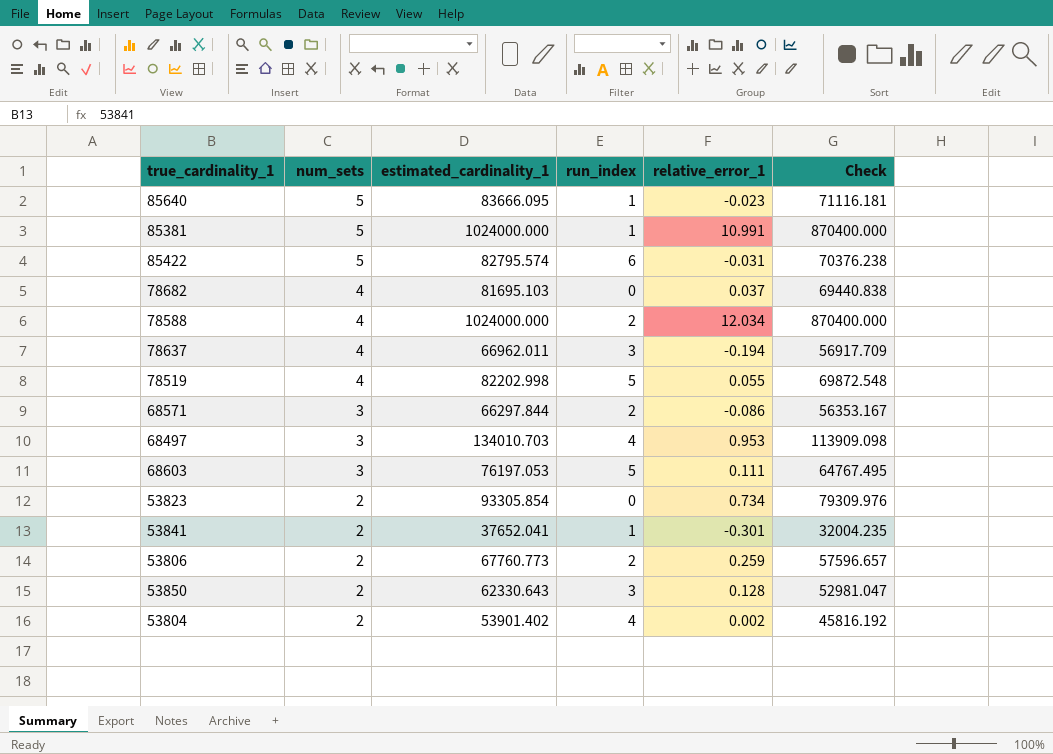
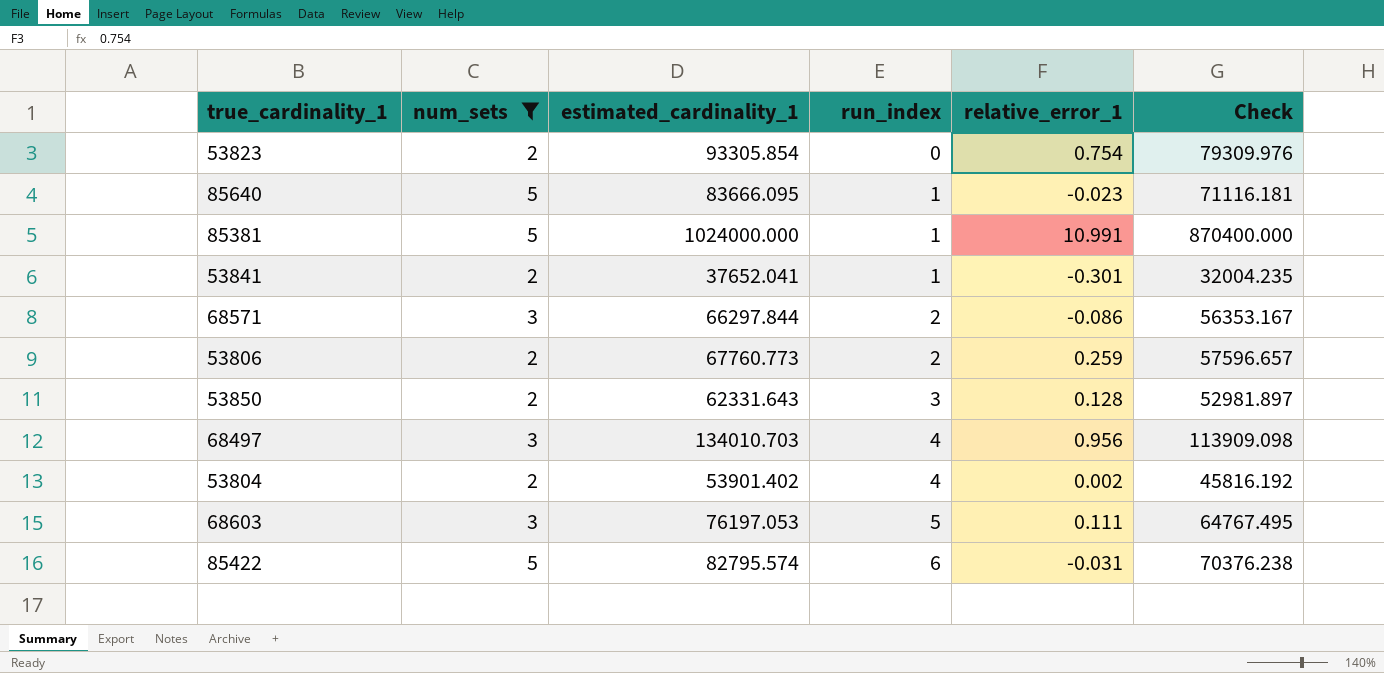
filter: none -> num_sets != 4
row order: num_sets descending -> run_index ascending
53823 | relative_error_1: 0.734 -> 0.754
53850 | estimated_cardinality_1: 62330.643 -> 62331.643
53850 | Check: 52981.047 -> 52981.897
68497 | relative_error_1: 0.953 -> 0.956

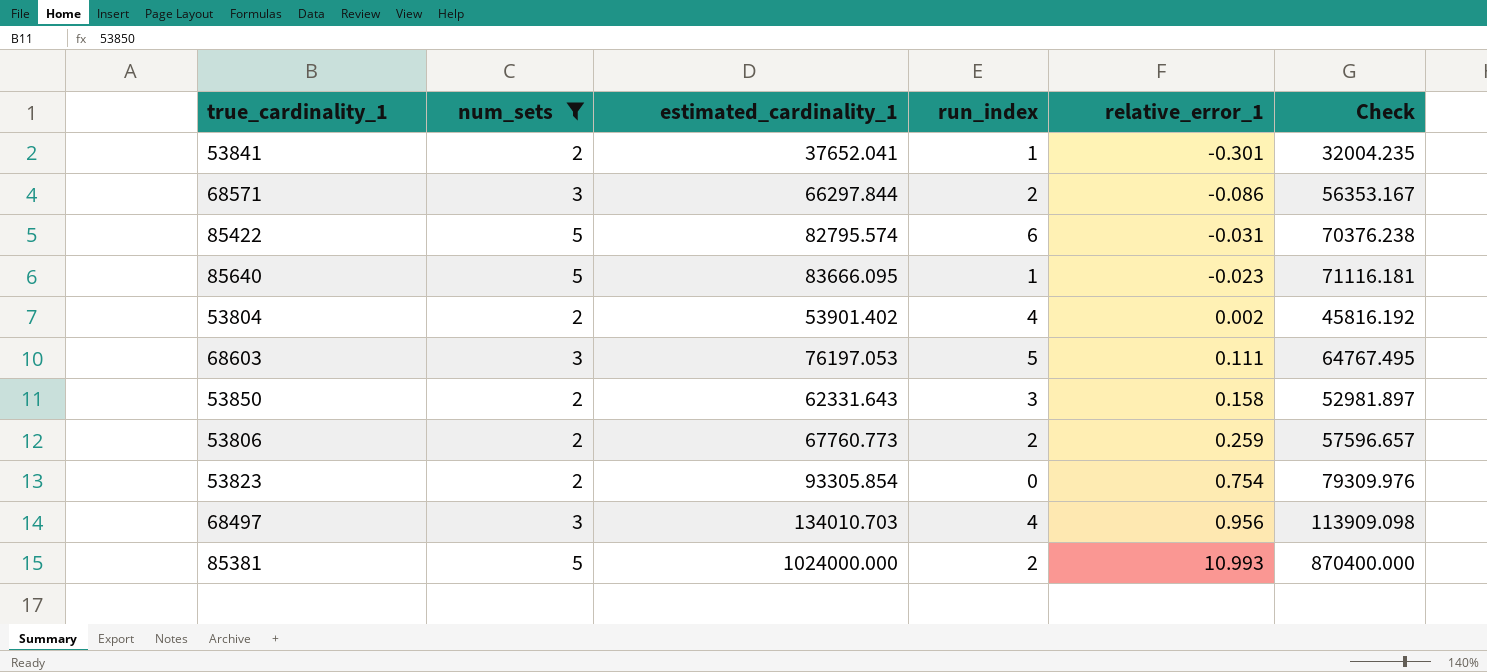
row order: run_index ascending -> relative_error_1 ascending
53850 | relative_error_1: 0.128 -> 0.158
85381 | run_index: 1 -> 2
85381 | relative_error_1: 10.991 -> 10.993

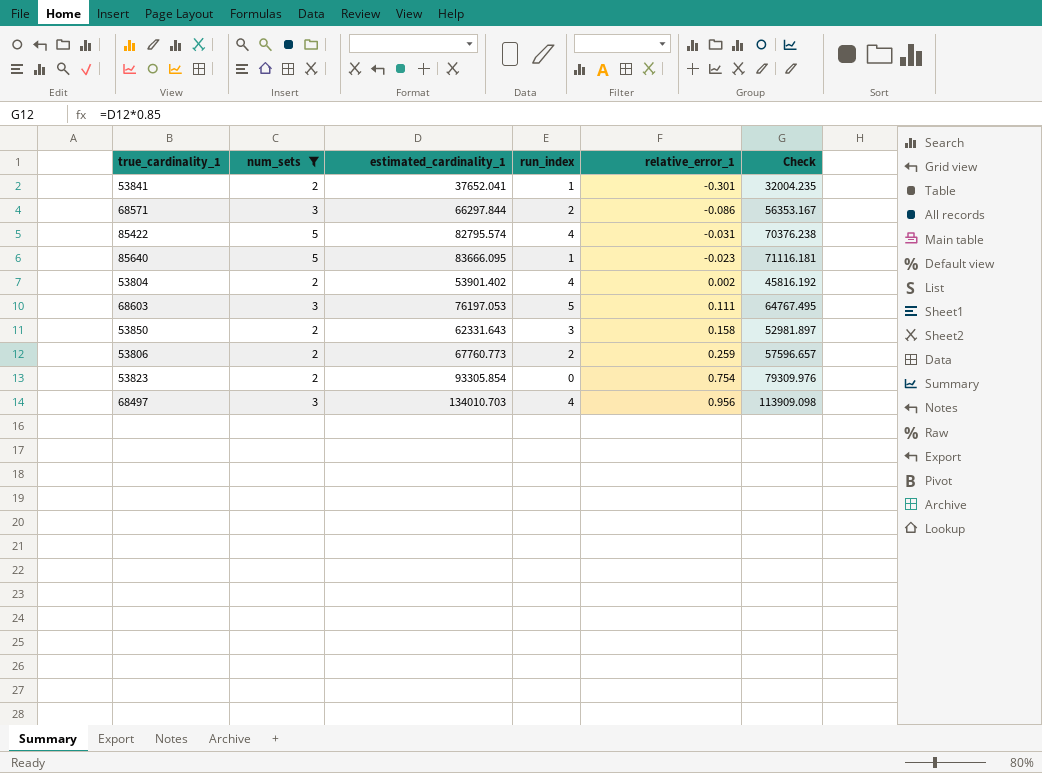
row 85381: 5 | 1024000.000 | 2 | 10.993 | 870400.000 -> none
85422 | run_index: 6 -> 4

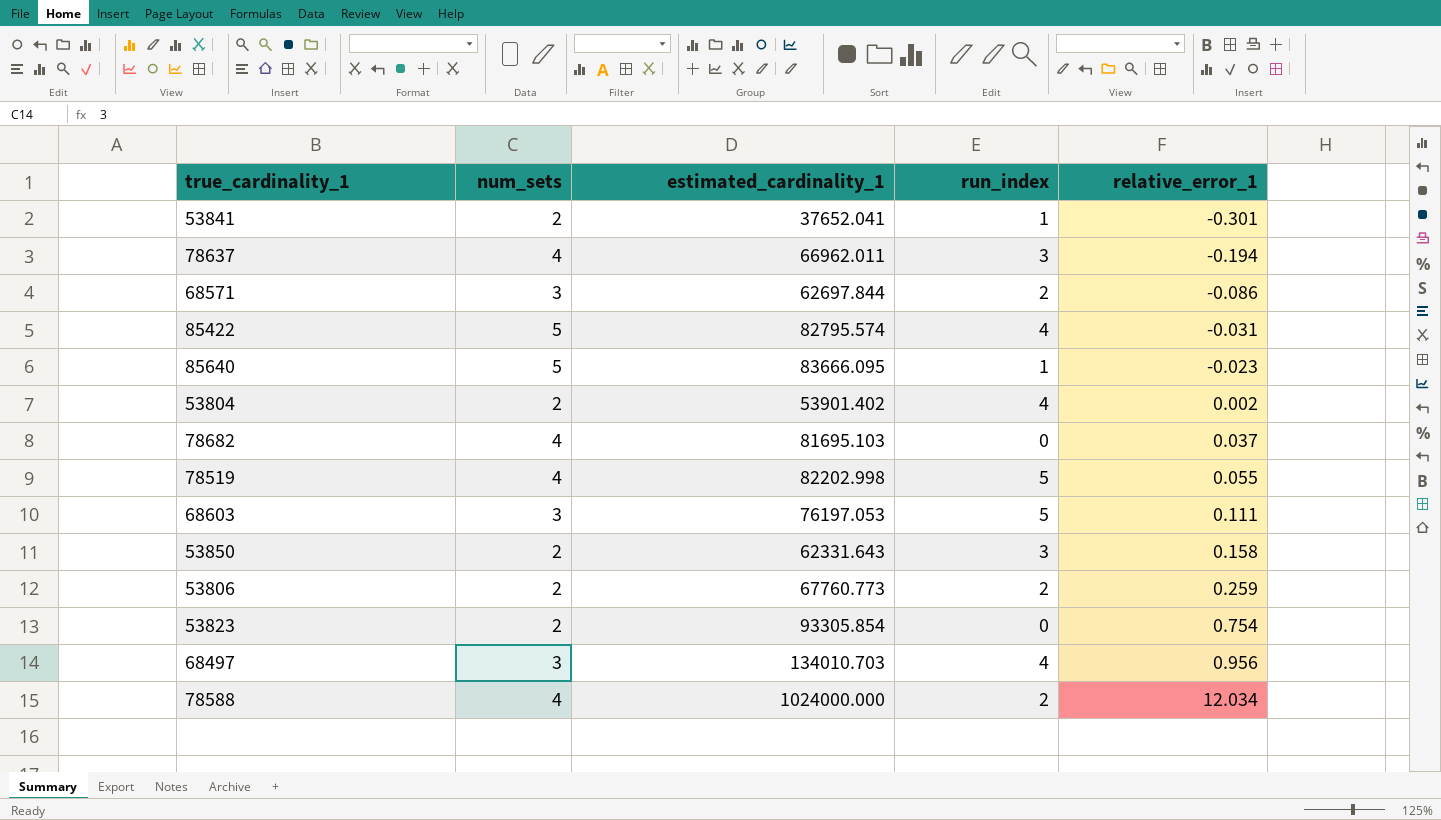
filter: num_sets != 4 -> none
column Check | formula: [estimated_cardinality_1] * 0.85 -> none
68571 | estimated_cardinality_1: 66297.844 -> 62697.844

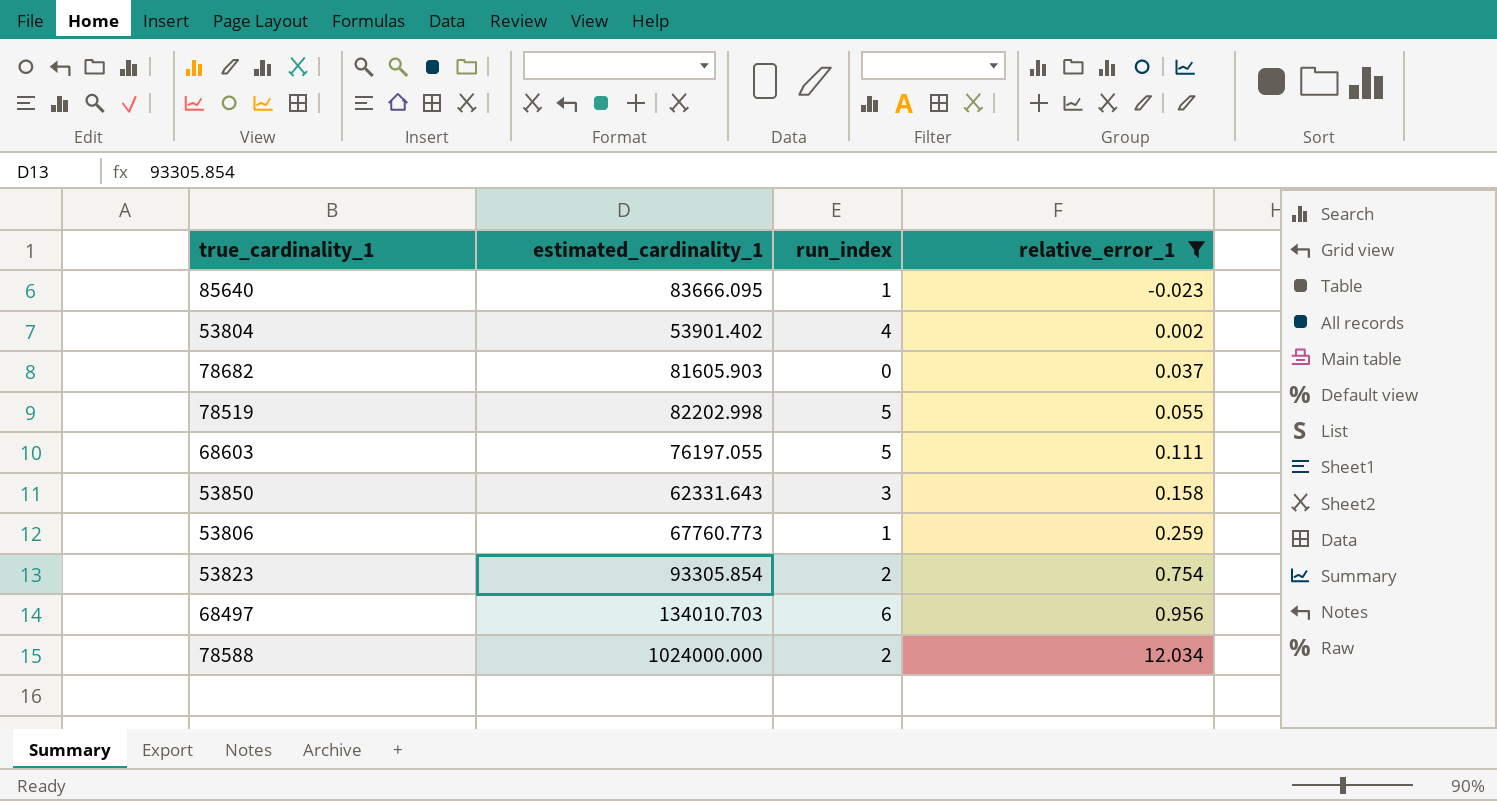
filter: none -> relative_error_1 >= -0.023
column num_sets | position: 2 -> none
78682 | estimated_cardinality_1: 81695.103 -> 81605.903
68603 | estimated_cardinality_1: 76197.053 -> 76197.055
53806 | run_index: 2 -> 1
53823 | run_index: 0 -> 2
68497 | run_index: 4 -> 6

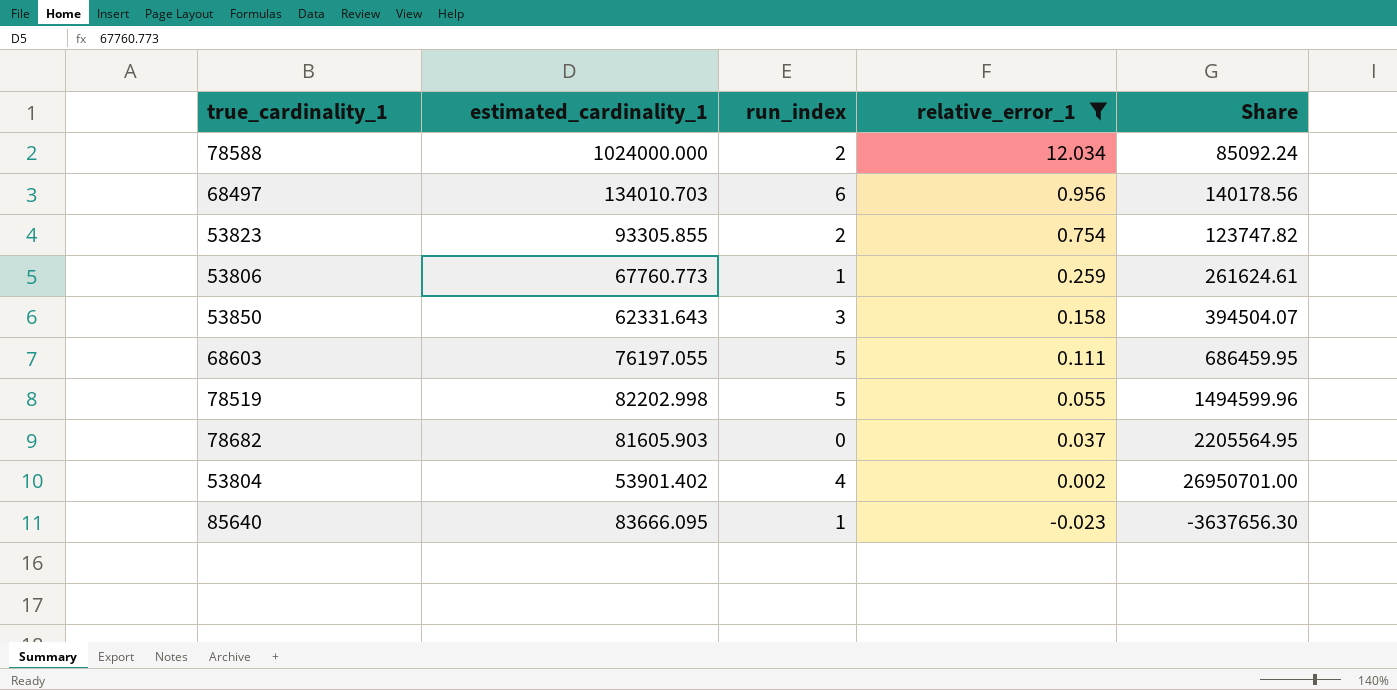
row order: relative_error_1 ascending -> relative_error_1 descending
column Share | formula: none -> [estimated_cardinality_1] / [relative_error_1]
53823 | estimated_cardinality_1: 93305.854 -> 93305.855

